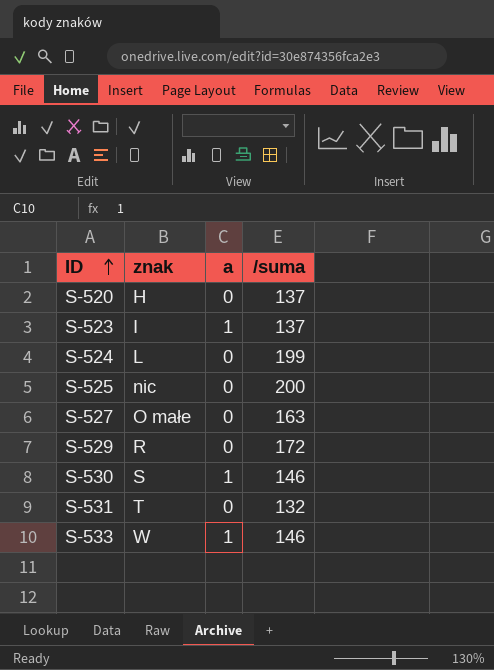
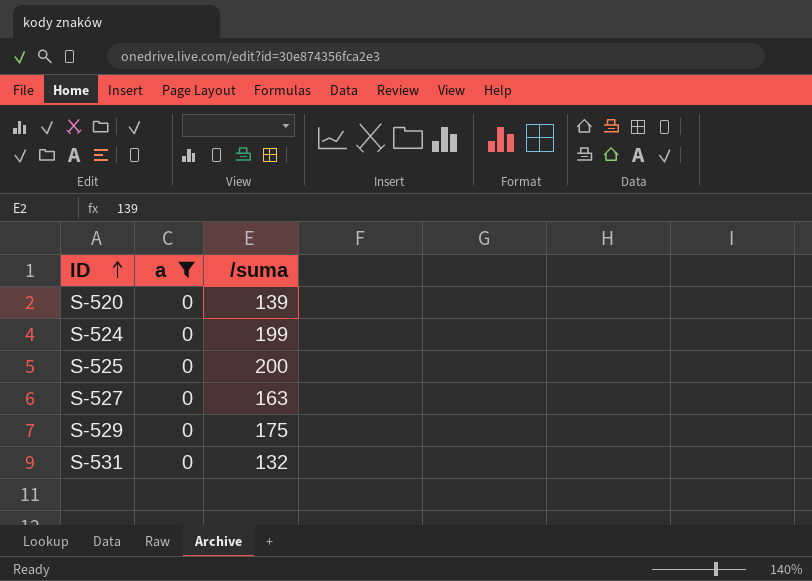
filter: none -> a = 0
column znak | position: 2 -> none
S-520 | /suma: 137 -> 139
S-529 | /suma: 172 -> 175

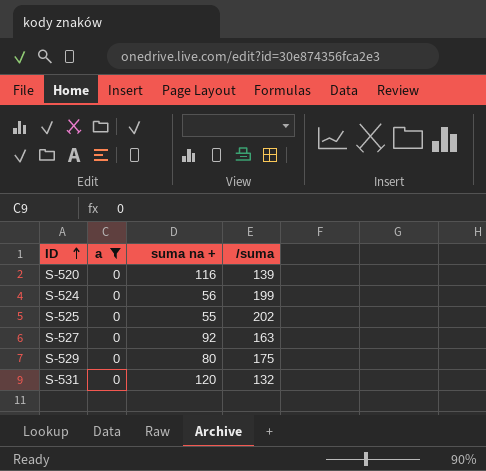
column suma na + | position: none -> 3
S-525 | /suma: 200 -> 202

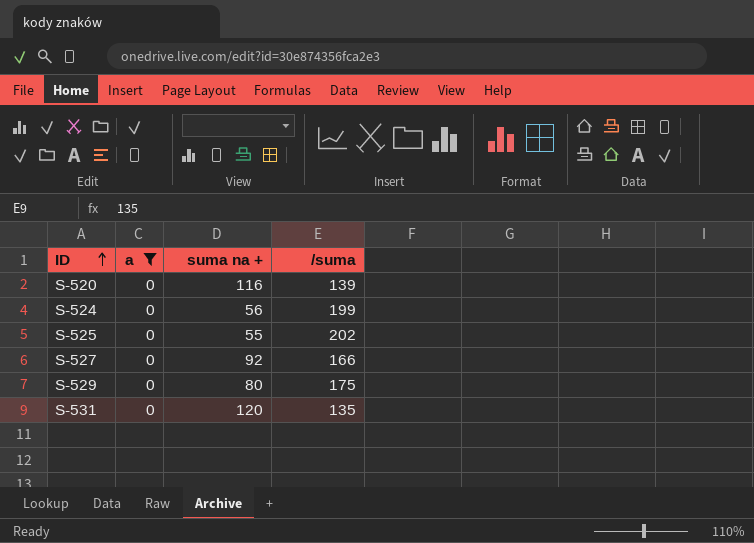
S-527 | /suma: 163 -> 166
S-531 | /suma: 132 -> 135

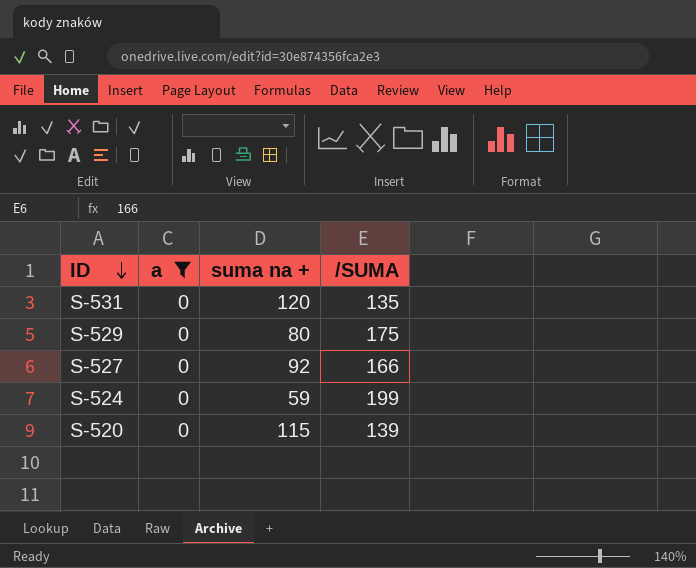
row order: ID ascending -> ID descending
column name: /suma -> /SUMA
row S-525: 0 | 55 | 202 -> none
S-524 | suma na +: 56 -> 59
S-520 | suma na +: 116 -> 115

